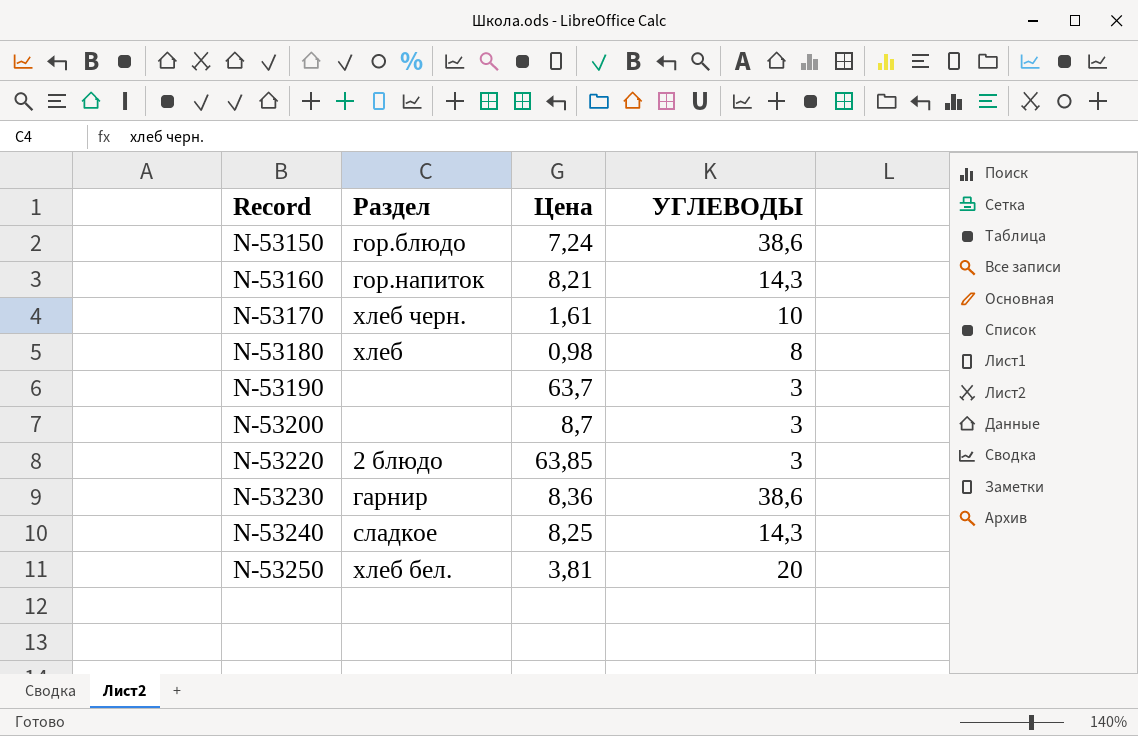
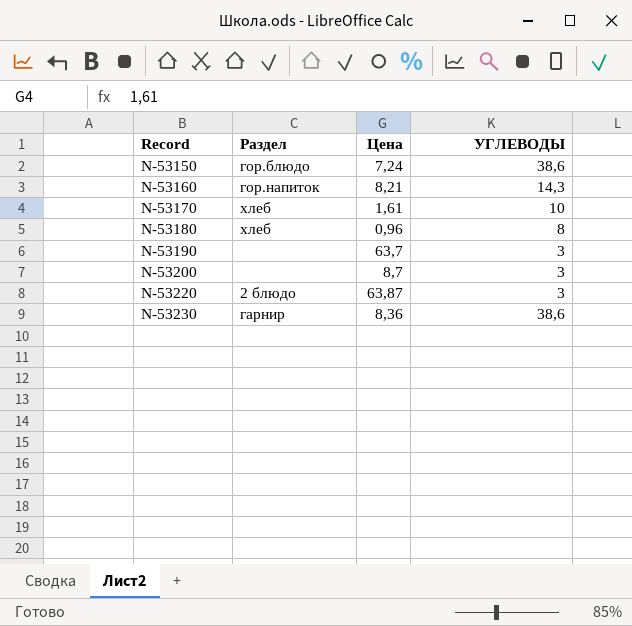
row N-53240: сладкое | 8,25 | 14,3 -> none
row N-53250: хлеб бел. | 3,81 | 20 -> none
N-53170 | Раздел: хлеб черн. -> хлеб
N-53180 | Цена: 0,98 -> 0,96
N-53220 | Цена: 63,85 -> 63,87

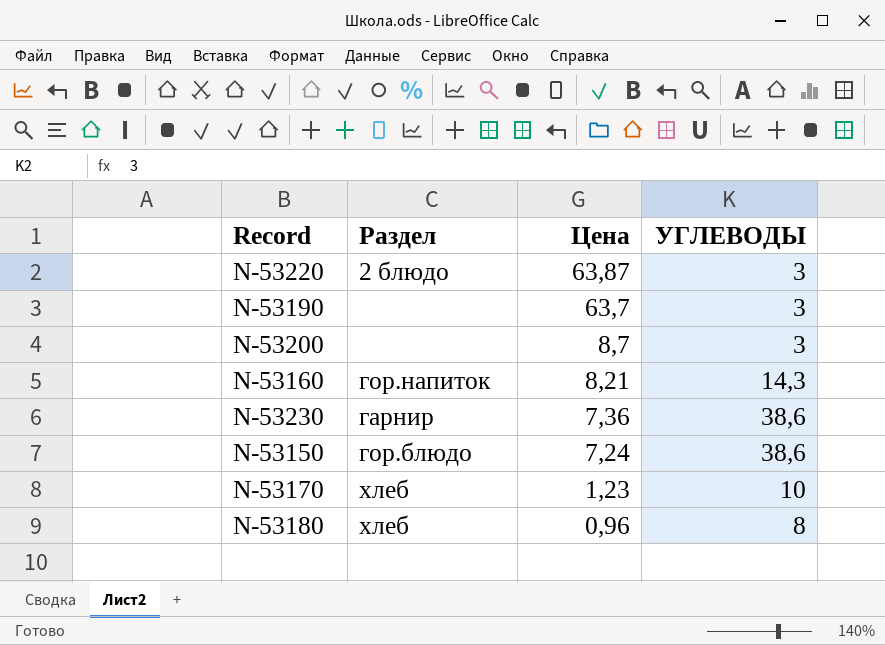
row order: Record ascending -> Цена descending
N-53230 | Цена: 8,36 -> 7,36
N-53170 | Цена: 1,61 -> 1,23

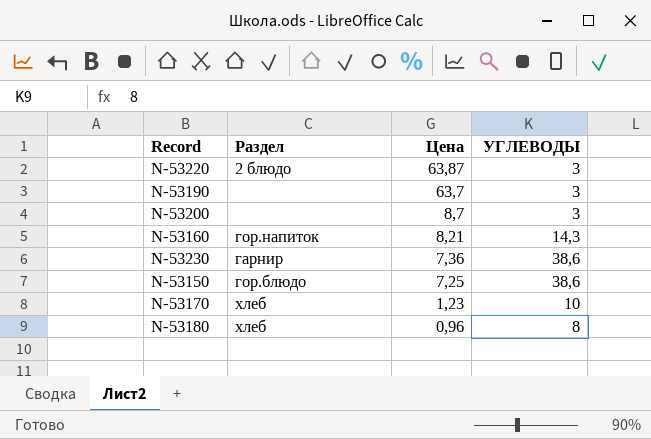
N-53150 | Цена: 7,24 -> 7,25

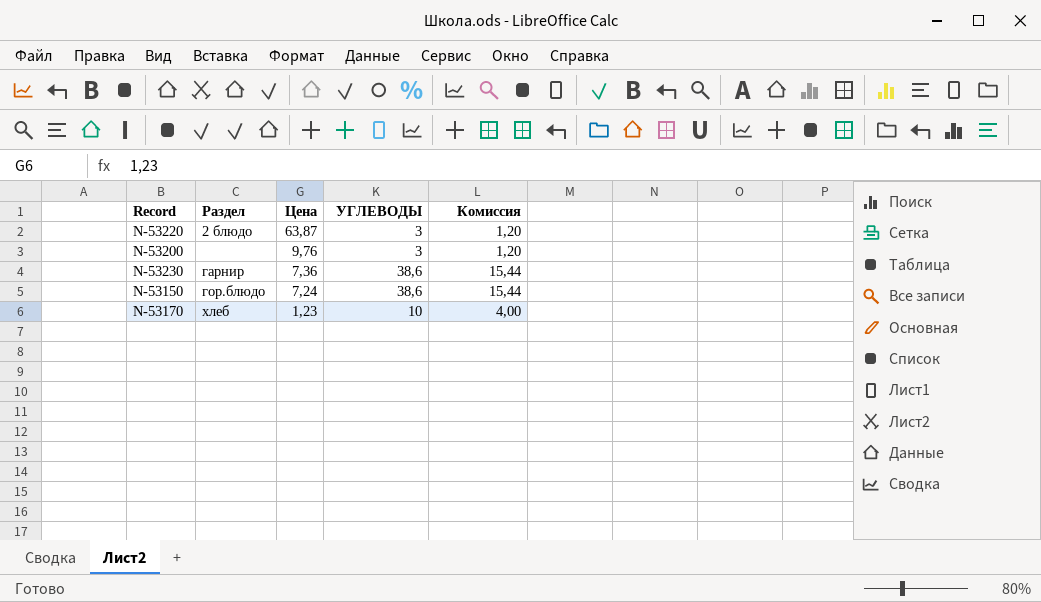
column Комиссия | formula: none -> [УГЛЕВОДЫ] * 0,4
row N-53190: none | 63,7 | 3 -> none
row N-53160: гор.напиток | 8,21 | 14,3 -> none
row N-53180: хлеб | 0,96 | 8 -> none
N-53200 | Цена: 8,7 -> 9,76
N-53150 | Цена: 7,25 -> 7,24

